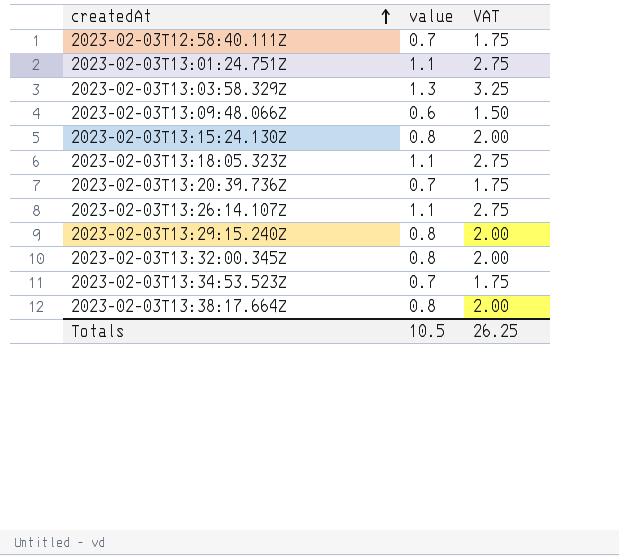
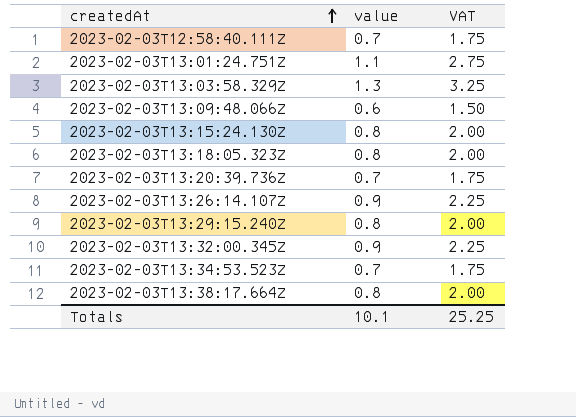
2023-02-03T13:18:05.323Z | value: 1.1 -> 0.8
2023-02-03T13:18:05.323Z | VAT: 2.75 -> 2.00
2023-02-03T13:26:14.107Z | value: 1.1 -> 0.9
2023-02-03T13:26:14.107Z | VAT: 2.75 -> 2.25
2023-02-03T13:32:00.345Z | value: 0.8 -> 0.9
2023-02-03T13:32:00.345Z | VAT: 2.00 -> 2.25
Totals | value: 10.5 -> 10.1
Totals | VAT: 26.25 -> 25.25

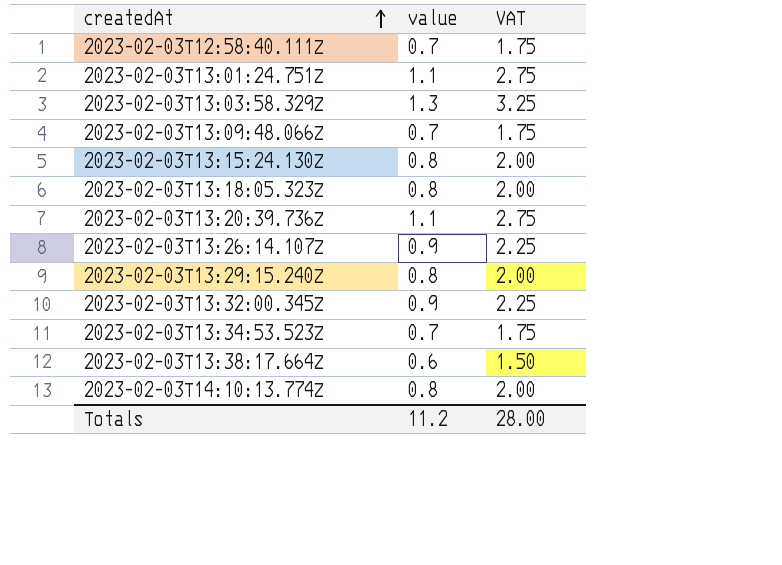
2023-02-03T13:09:48.066Z | value: 0.6 -> 0.7
2023-02-03T13:09:48.066Z | VAT: 1.50 -> 1.75
2023-02-03T13:20:39.736Z | value: 0.7 -> 1.1
2023-02-03T13:20:39.736Z | VAT: 1.75 -> 2.75
2023-02-03T13:38:17.664Z | value: 0.8 -> 0.6
2023-02-03T13:38:17.664Z | VAT: 2.00 -> 1.50
row 2023-02-03T14:10:13.774Z: none -> 0.8 | 2.00
Totals | value: 10.1 -> 11.2
Totals | VAT: 25.25 -> 28.00

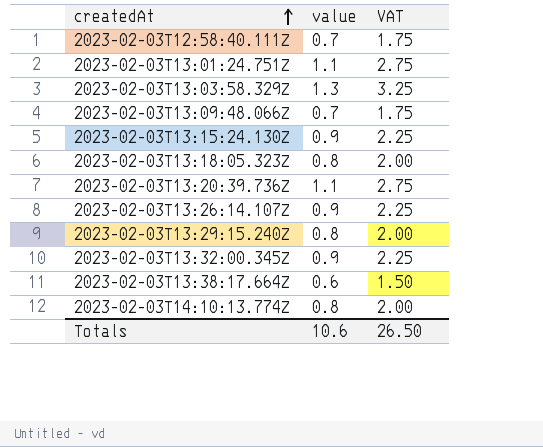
row 2023-02-03T13:34:53.523Z: 0.7 | 1.75 -> none
2023-02-03T13:15:24.130Z | value: 0.8 -> 0.9
2023-02-03T13:15:24.130Z | VAT: 2.00 -> 2.25
Totals | value: 11.2 -> 10.6
Totals | VAT: 28.00 -> 26.50

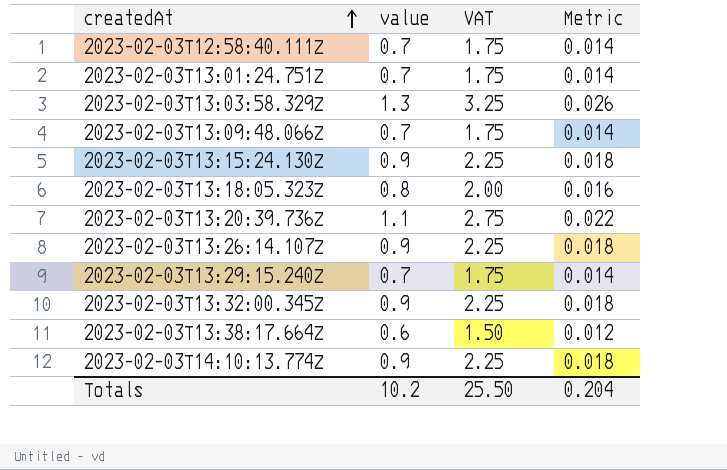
column Metric | formula: none -> [value] * 0.02
2023-02-03T13:01:24.751Z | value: 1.1 -> 0.7
2023-02-03T13:01:24.751Z | VAT: 2.75 -> 1.75
2023-02-03T13:29:15.240Z | value: 0.8 -> 0.7
2023-02-03T13:29:15.240Z | VAT: 2.00 -> 1.75
2023-02-03T14:10:13.774Z | value: 0.8 -> 0.9
2023-02-03T14:10:13.774Z | VAT: 2.00 -> 2.25
Totals | value: 10.6 -> 10.2
Totals | VAT: 26.50 -> 25.50

